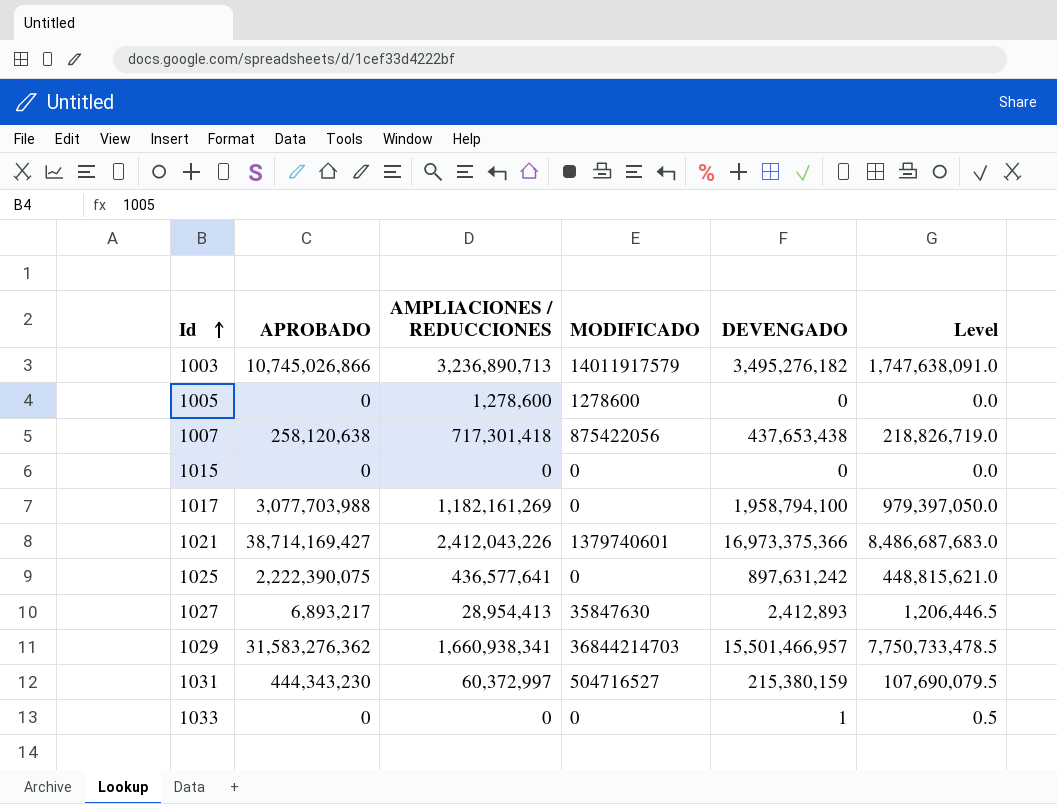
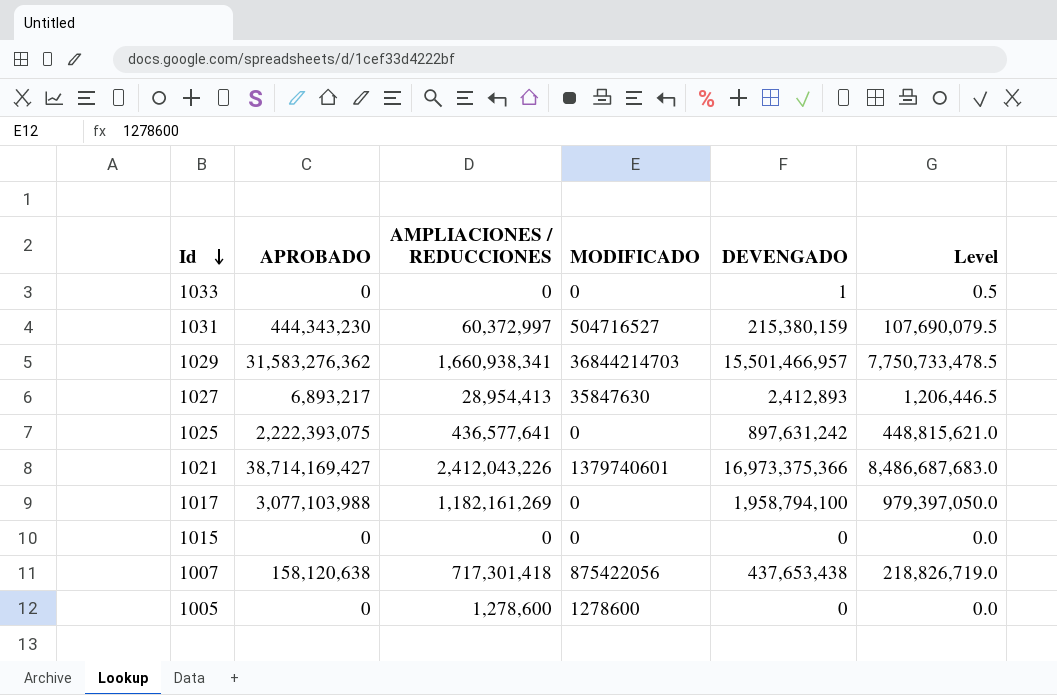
row order: Id ascending -> Id descending
row 1003: 10,745,026,866 | 3,236,890,713 | 14011917579 | 3,495,276,182 | 1,747,638,091.0 -> none
1025 | APROBADO: 2,222,390,075 -> 2,222,393,075
1017 | APROBADO: 3,077,703,988 -> 3,077,103,988
1007 | APROBADO: 258,120,638 -> 158,120,638

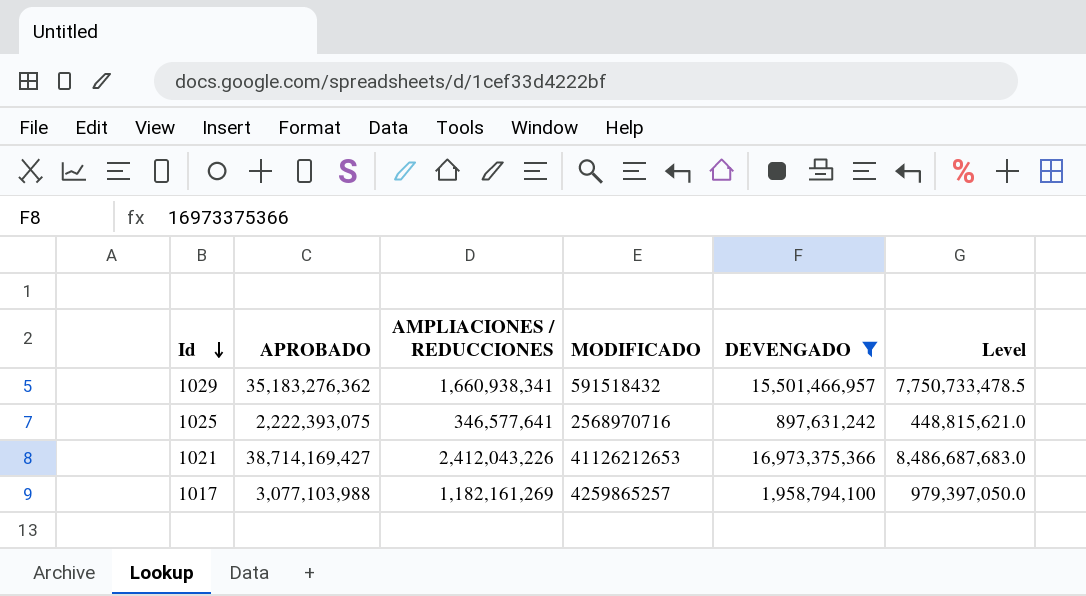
filter: none -> DEVENGADO >= 897,631,242
1029 | APROBADO: 31,583,276,362 -> 35,183,276,362
1029 | MODIFICADO: 36844214703 -> 591518432
1025 | AMPLIACIONES / REDUCCIONES: 436,577,641 -> 346,577,641
1025 | MODIFICADO: 0 -> 2568970716
1021 | MODIFICADO: 1379740601 -> 41126212653
1017 | MODIFICADO: 0 -> 4259865257

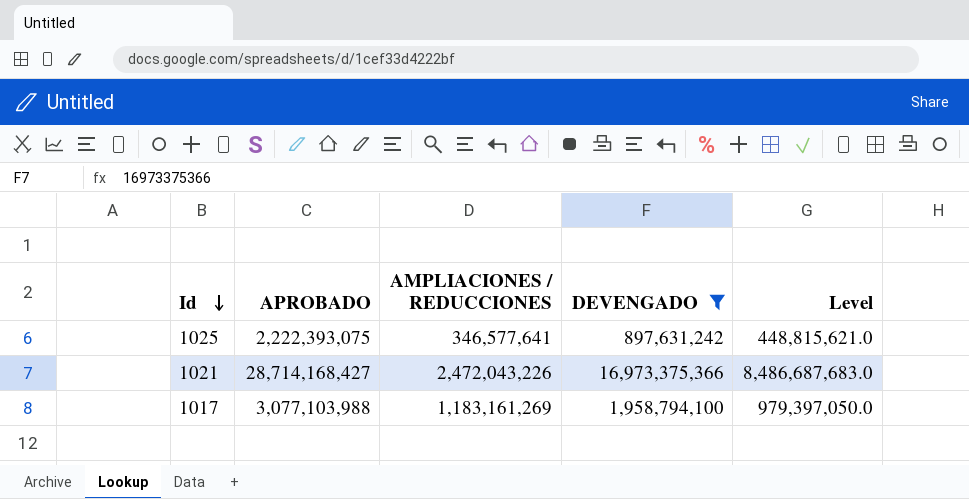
column MODIFICADO | position: 4 -> none
row 1029: 35,183,276,362 | 1,660,938,341 | 591518432 | 15,501,466,957 | 7,750,733,478.5 -> none
1021 | APROBADO: 38,714,169,427 -> 28,714,168,427
1021 | AMPLIACIONES / REDUCCIONES: 2,412,043,226 -> 2,472,043,226
1017 | AMPLIACIONES / REDUCCIONES: 1,182,161,269 -> 1,183,161,269

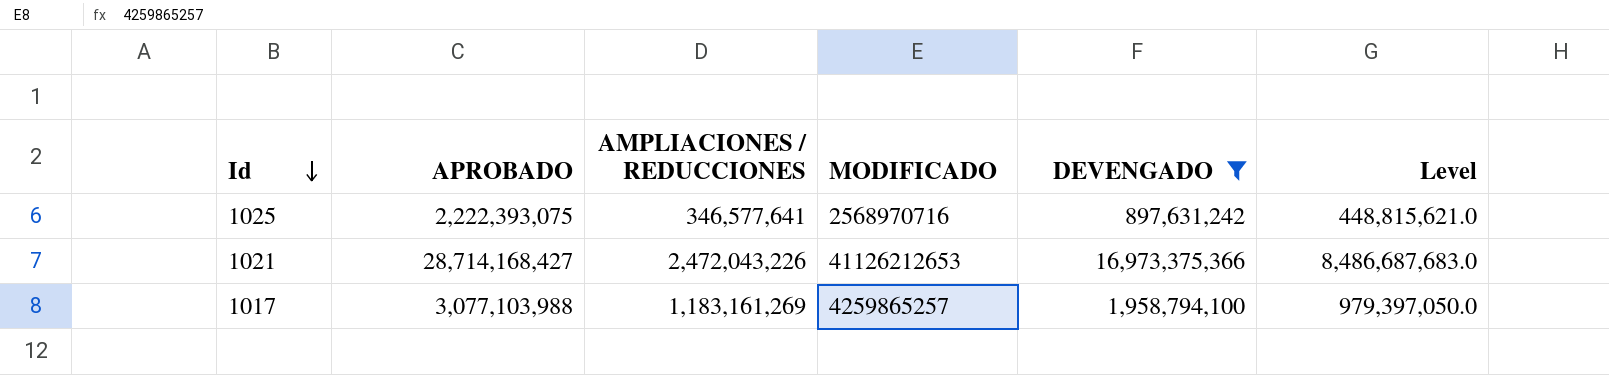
column MODIFICADO | position: none -> 4

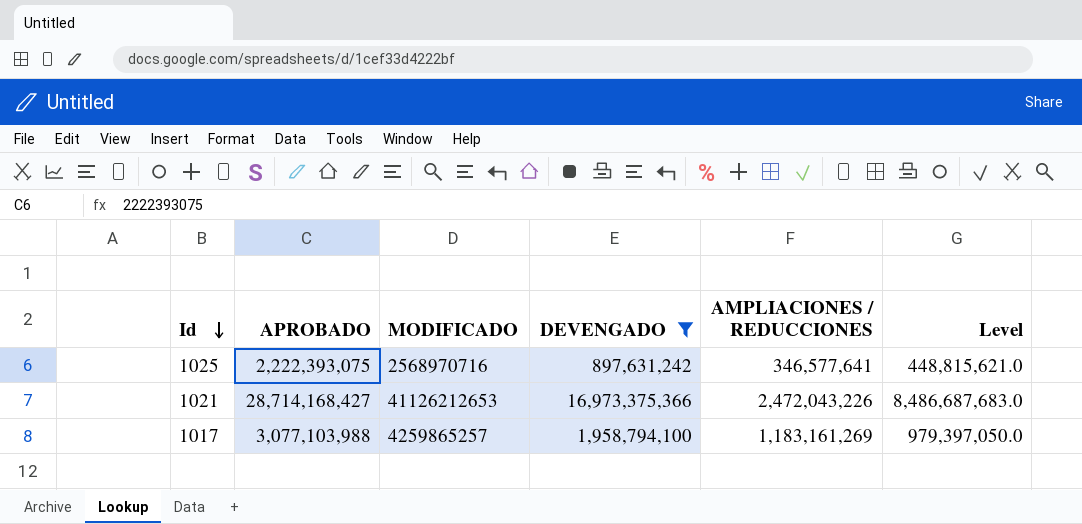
column AMPLIACIONES / REDUCCIONES | position: 3 -> 5

